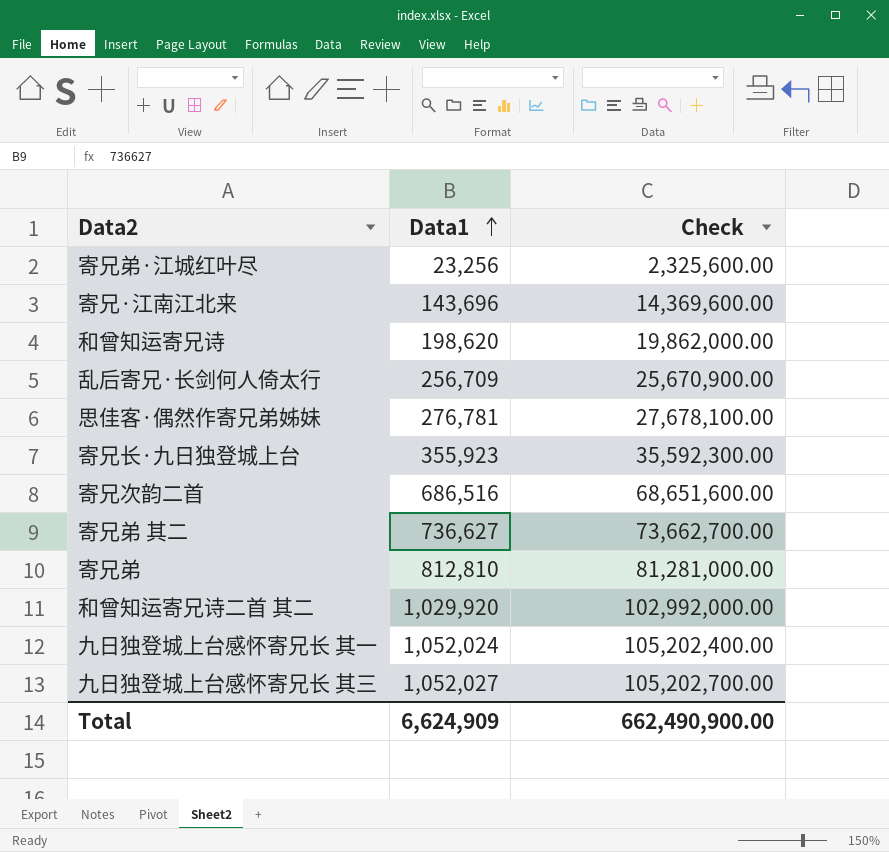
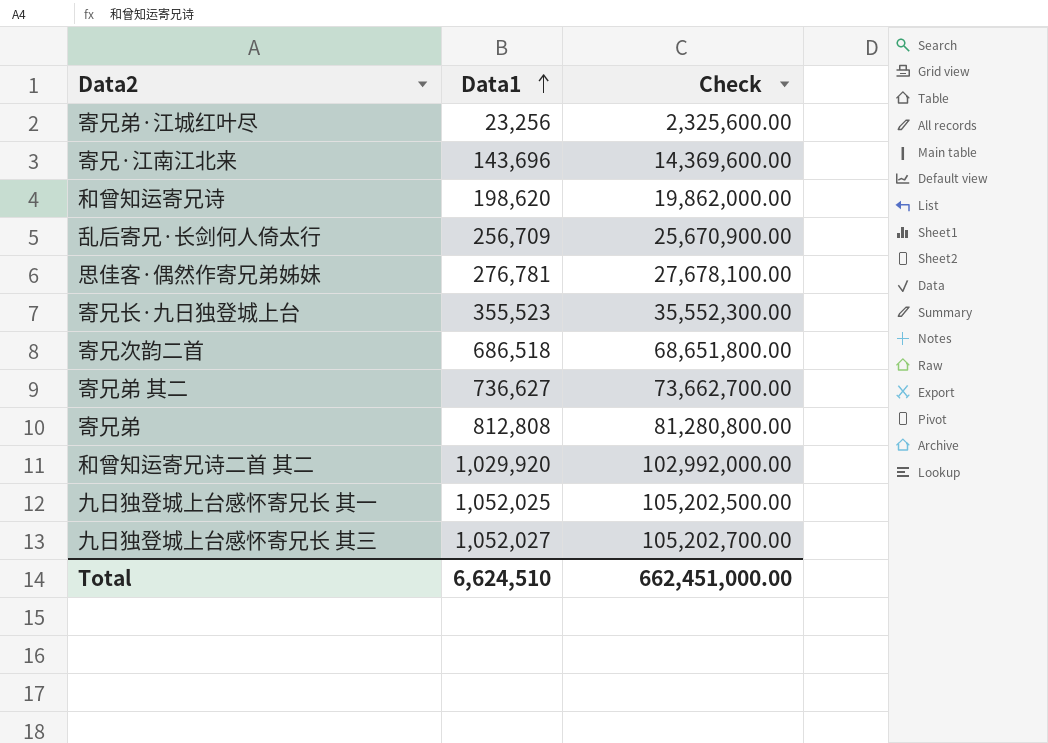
寄兄长·九日独登城上台 | Data1: 355,923 -> 355,523
寄兄长·九日独登城上台 | Check: 35,592,300.00 -> 35,552,300.00
寄兄次韵二首 | Data1: 686,516 -> 686,518
寄兄次韵二首 | Check: 68,651,600.00 -> 68,651,800.00
寄兄弟 | Data1: 812,810 -> 812,808
寄兄弟 | Check: 81,281,000.00 -> 81,280,800.00
九日独登城上台感怀寄兄长 其一 | Data1: 1,052,024 -> 1,052,025
九日独登城上台感怀寄兄长 其一 | Check: 105,202,400.00 -> 105,202,500.00
Total | Data1: 6,624,909 -> 6,624,510
Total | Check: 662,490,900.00 -> 662,451,000.00

